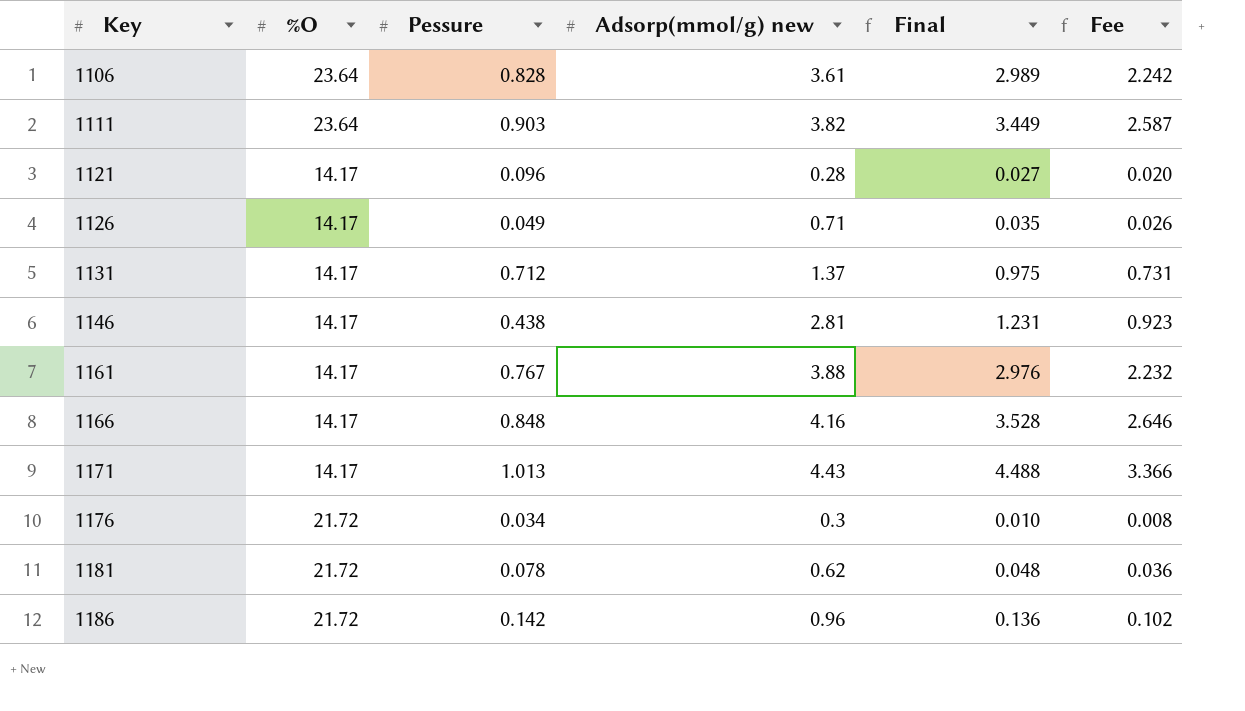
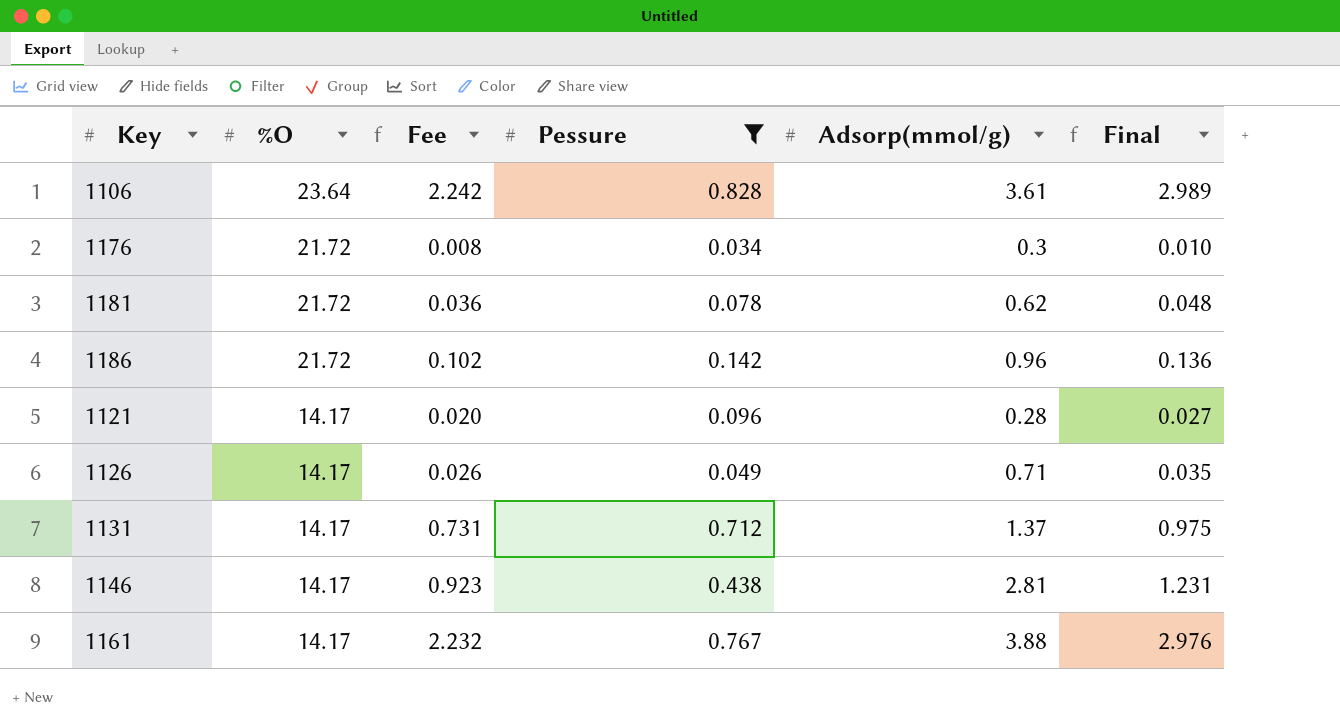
filter: none -> Pessure <= 0.828
row order: Key ascending -> %O descending
column Fee | position: 6 -> 3
column name: Adsorp(mmol/g) new -> Adsorp(mmol/g)

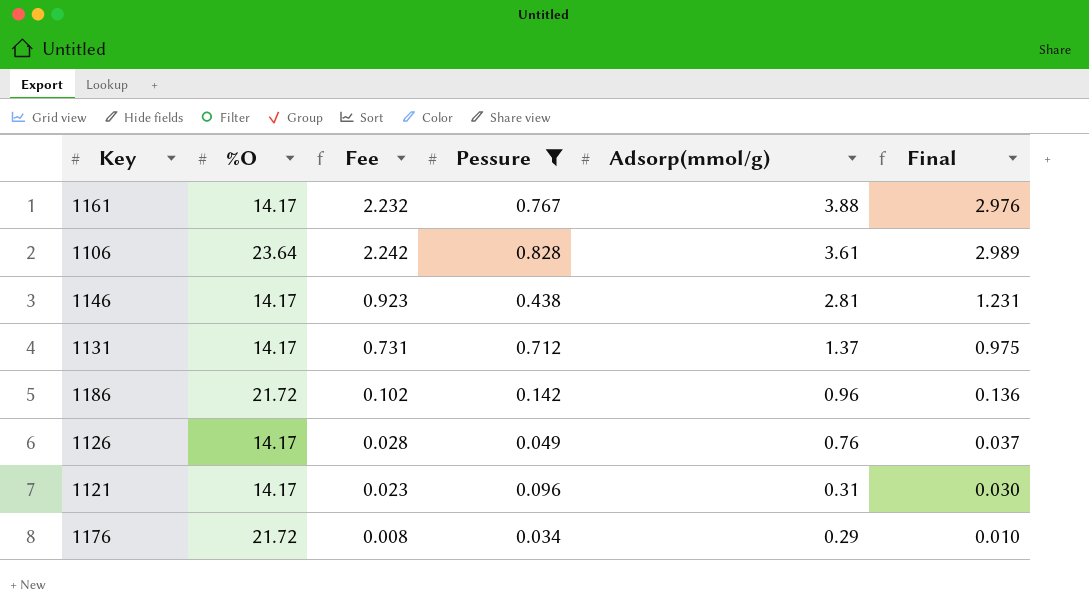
row order: %O descending -> Adsorp(mmol/g) descending
row 1181: 21.72 | 0.036 | 0.078 | 0.62 | 0.048 -> none
1126 | Fee: 0.026 -> 0.028
1126 | Adsorp(mmol/g): 0.71 -> 0.76
1126 | Final: 0.035 -> 0.037
1121 | Fee: 0.020 -> 0.023
1121 | Adsorp(mmol/g): 0.28 -> 0.31
1121 | Final: 0.027 -> 0.030
1176 | Adsorp(mmol/g): 0.3 -> 0.29

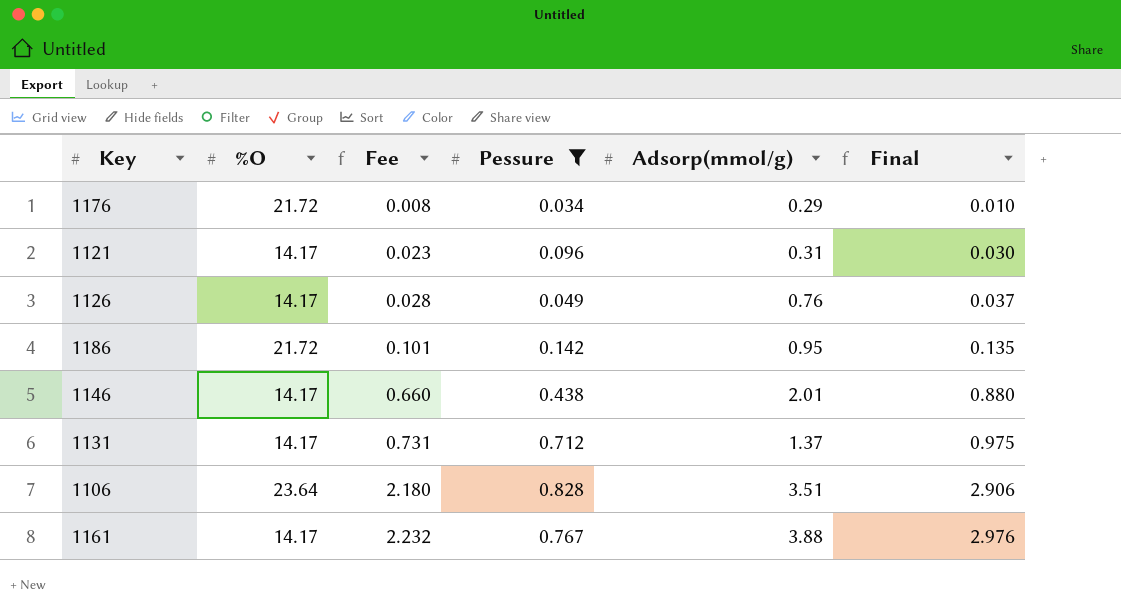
row order: Adsorp(mmol/g) descending -> Fee ascending
1186 | Fee: 0.102 -> 0.101
1186 | Adsorp(mmol/g): 0.96 -> 0.95
1186 | Final: 0.136 -> 0.135
1146 | Fee: 0.923 -> 0.660
1146 | Adsorp(mmol/g): 2.81 -> 2.01
1146 | Final: 1.231 -> 0.880
1106 | Fee: 2.242 -> 2.180
1106 | Adsorp(mmol/g): 3.61 -> 3.51
1106 | Final: 2.989 -> 2.906

